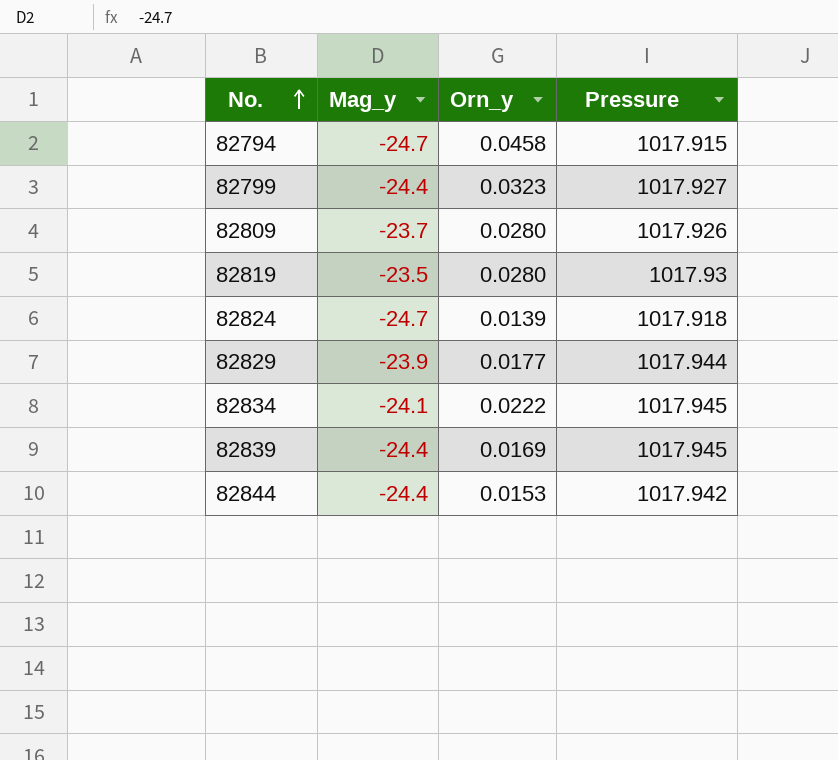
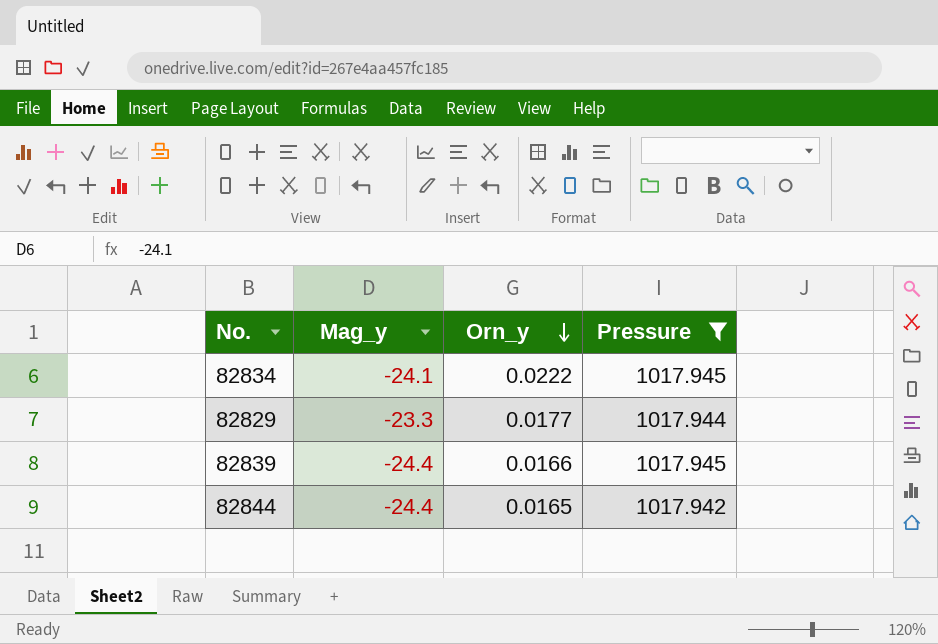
filter: none -> Pressure >= 1017.942
row order: No. ascending -> Orn_y descending
82829 | Mag_y: -23.9 -> -23.3
82839 | Orn_y: 0.0169 -> 0.0166
82844 | Orn_y: 0.0153 -> 0.0165

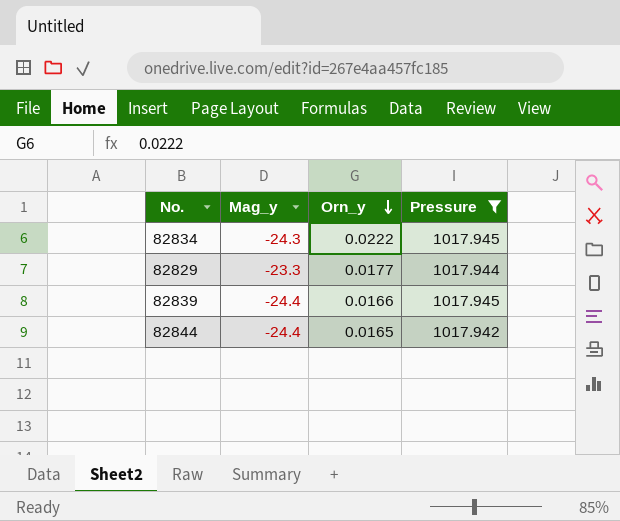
82834 | Mag_y: -24.1 -> -24.3

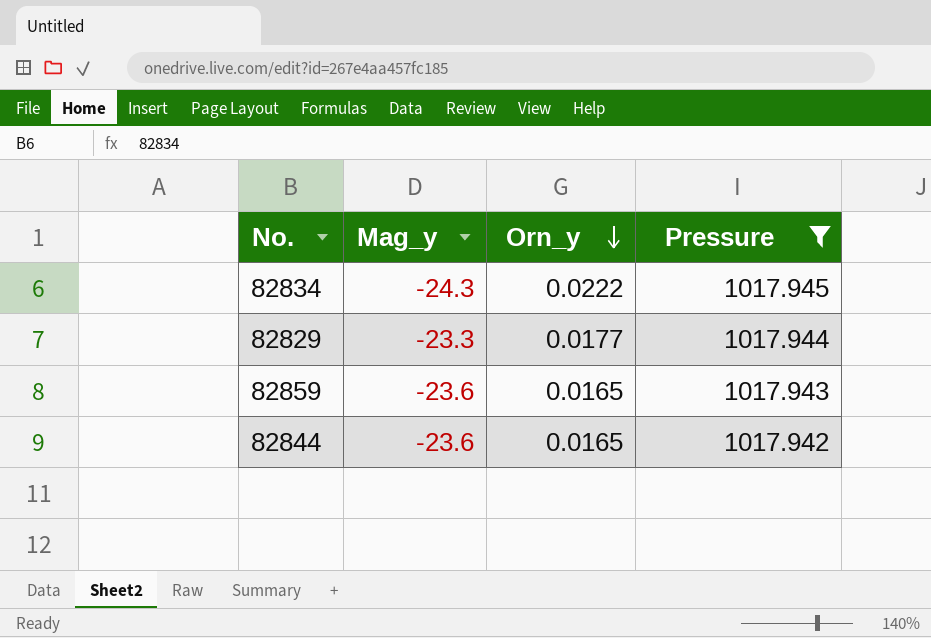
row 82839: -24.4 | 0.0166 | 1017.945 -> none
row 82859: none -> -23.6 | 0.0165 | 1017.943
82844 | Mag_y: -24.4 -> -23.6

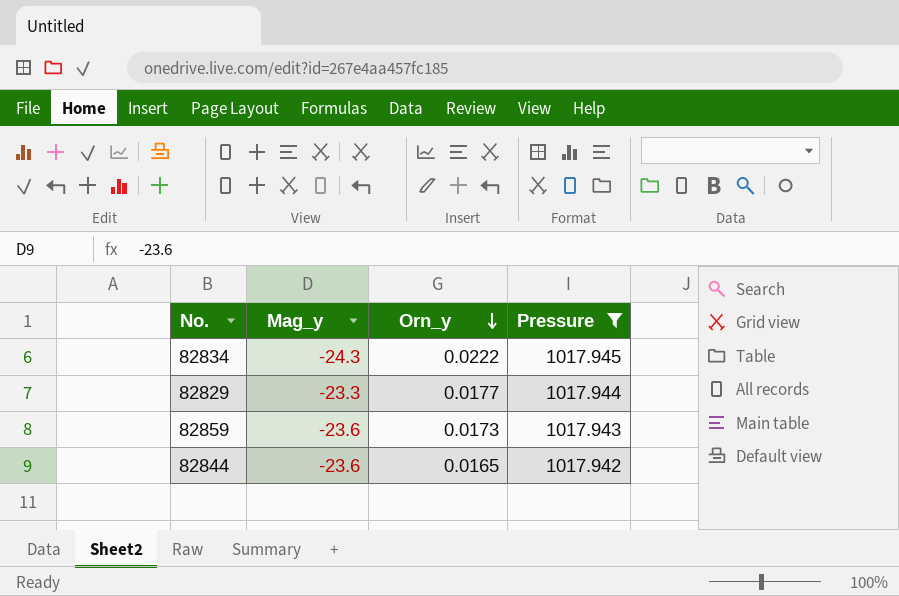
82859 | Orn_y: 0.0165 -> 0.0173

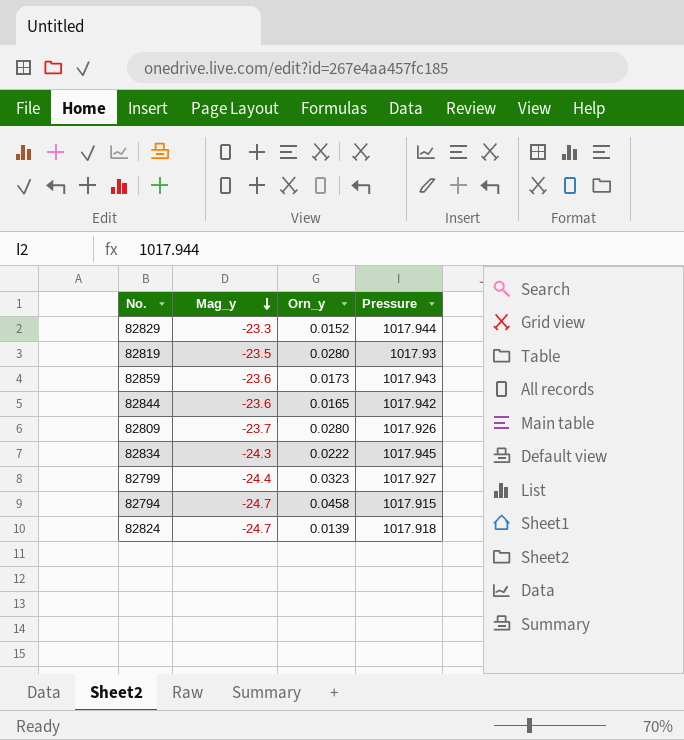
filter: Pressure >= 1017.942 -> none
row order: Orn_y descending -> Mag_y descending
82829 | Orn_y: 0.0177 -> 0.0152

